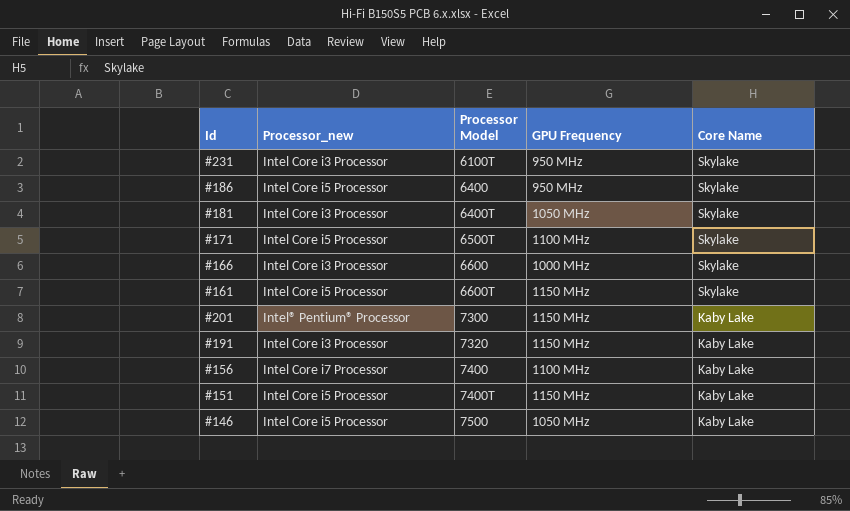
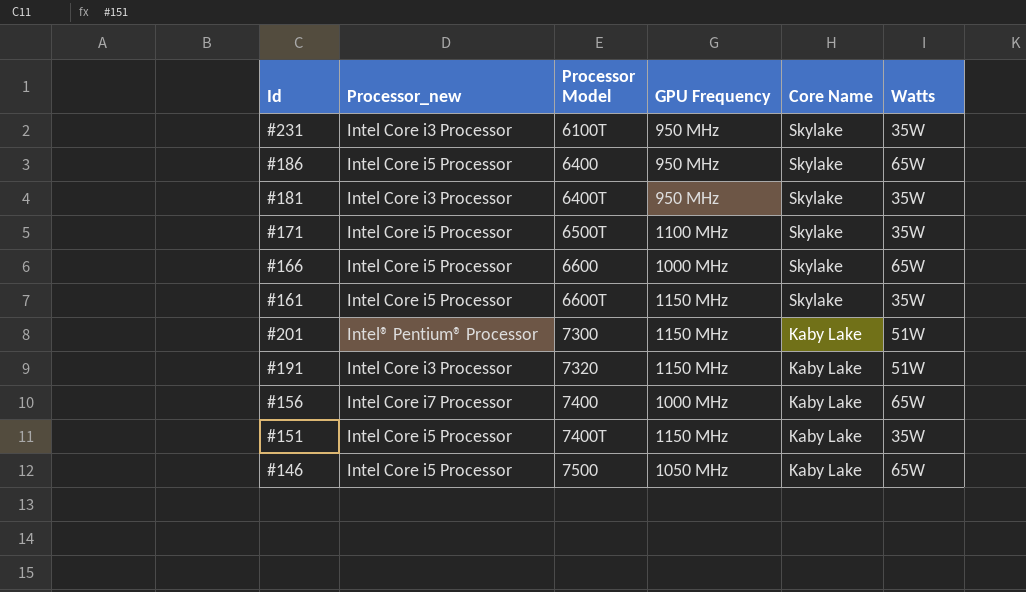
column Watts | position: none -> 6
#181 | GPU Frequency: 1050 MHz -> 950 MHz
#166 | Processor_new: Intel Core i3 Processor -> Intel Core i5 Processor
#156 | GPU Frequency: 1100 MHz -> 1000 MHz

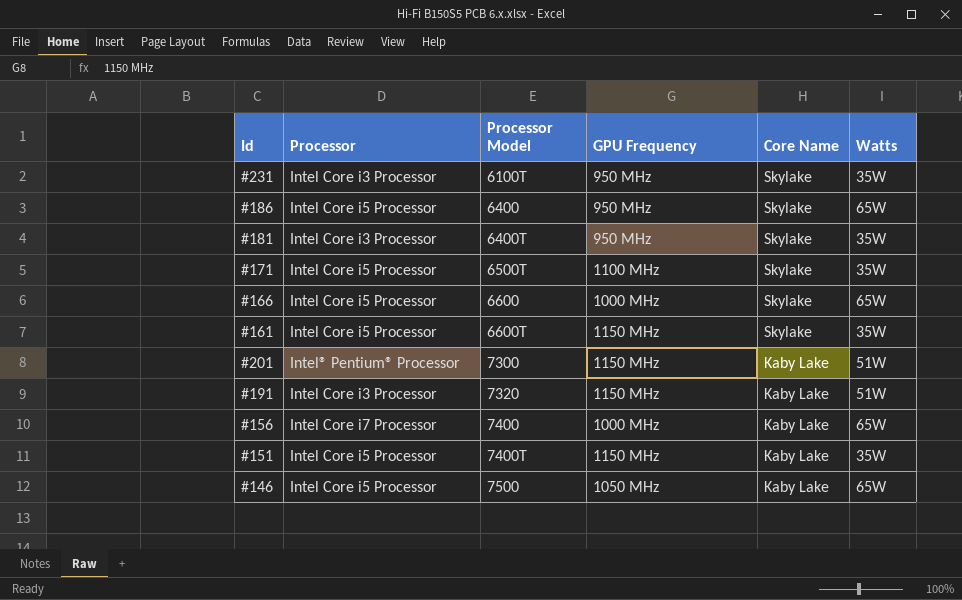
column name: Processor_new -> Processor

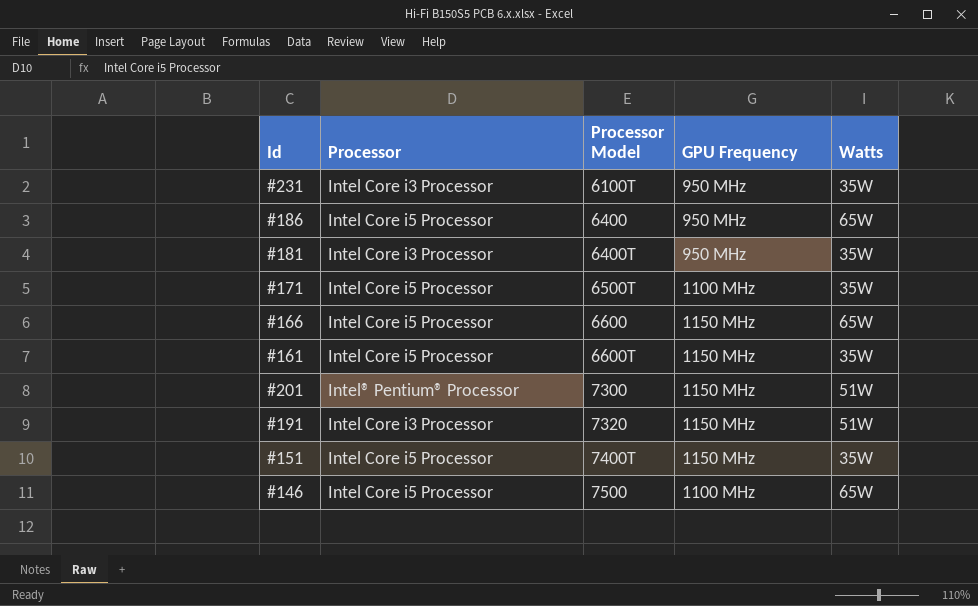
column Core Name | position: 5 -> none
row #156: Intel Core i7 Processor | 7400 | 1000 MHz | Kaby Lake | 65W -> none
#166 | GPU Frequency: 1000 MHz -> 1150 MHz
#146 | GPU Frequency: 1050 MHz -> 1100 MHz

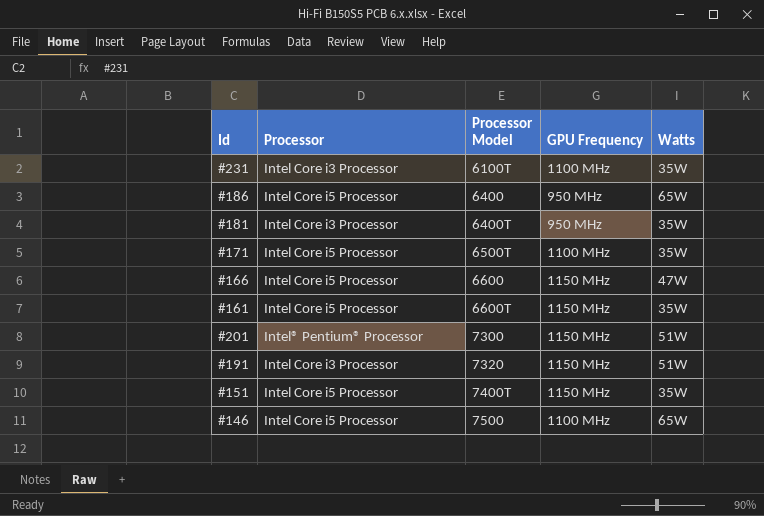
#231 | GPU Frequency: 950 MHz -> 1100 MHz
#166 | Watts: 65W -> 47W

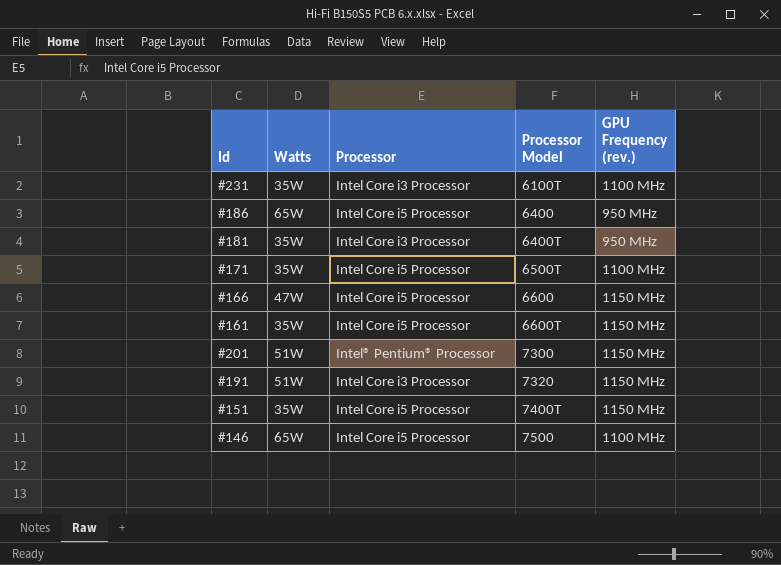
column Watts | position: 5 -> 2
column name: GPU Frequency -> GPU Frequency (rev.)

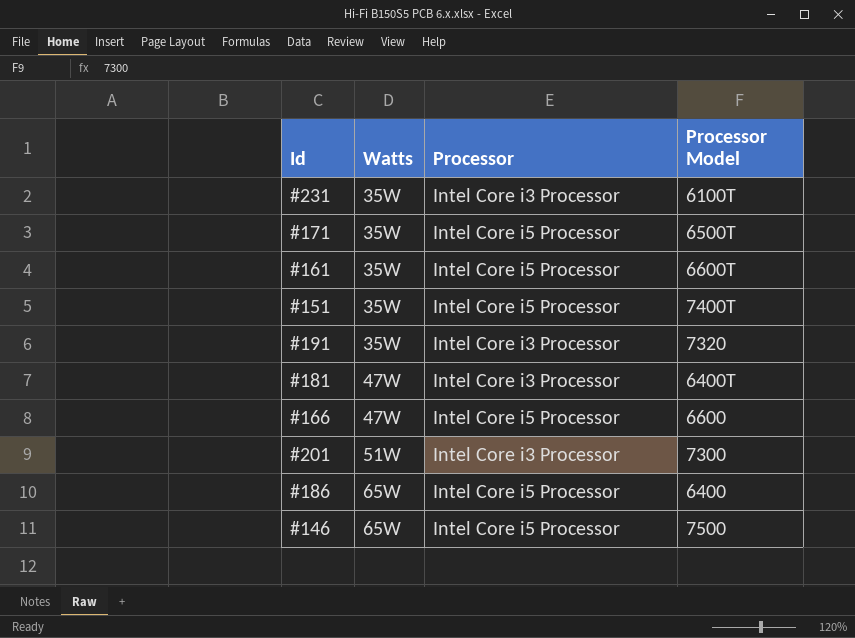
row order: Processor Model ascending -> Watts ascending
column GPU Frequency (rev.) | position: 5 -> none
#191 | Watts: 51W -> 35W
#181 | Watts: 35W -> 47W
#201 | Processor: Intel® Pentium® Processor -> Intel Core i3 Processor

